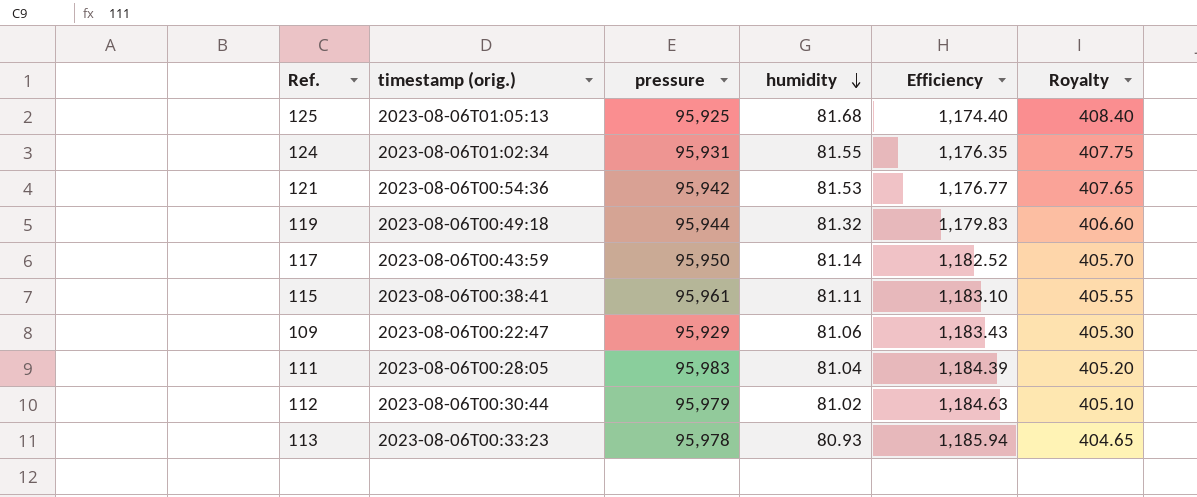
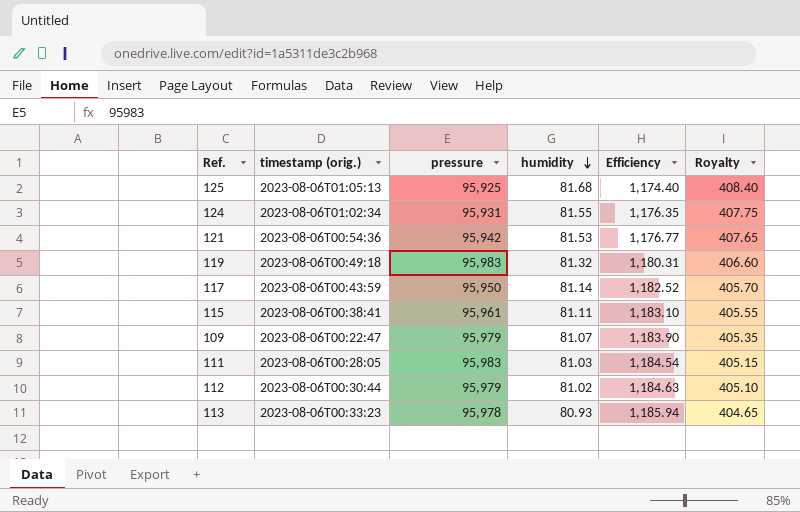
119 | pressure: 95,944 -> 95,983
119 | Efficiency: 1,179.83 -> 1,180.31
109 | pressure: 95,929 -> 95,979
109 | humidity: 81.06 -> 81.07
109 | Efficiency: 1,183.43 -> 1,183.90
109 | Royalty: 405.30 -> 405.35
111 | humidity: 81.04 -> 81.03
111 | Efficiency: 1,184.39 -> 1,184.54
111 | Royalty: 405.20 -> 405.15

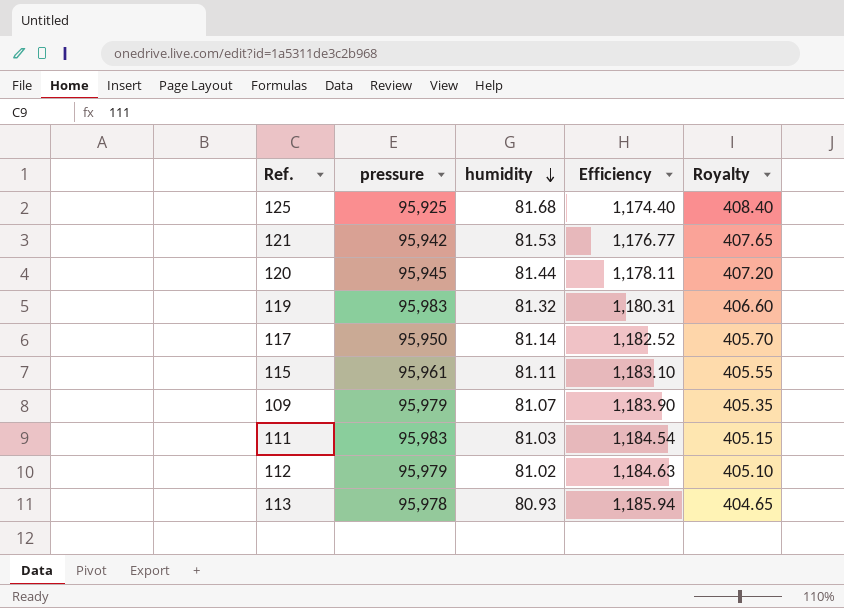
column timestamp (orig.) | position: 2 -> none
row 124: 2023-08-06T01:02:34 | 95,931 | 81.55 | 1,176.35 | 407.75 -> none
row 120: none -> 95,945 | 81.44 | 1,178.11 | 407.20

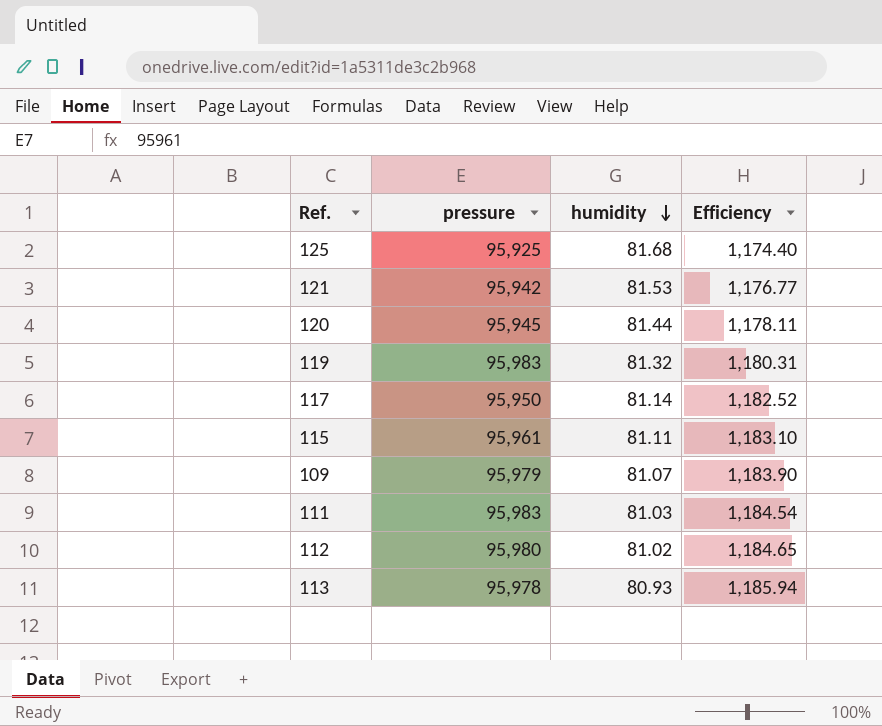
column Royalty | formula: [humidity] * 5 -> none
112 | pressure: 95,979 -> 95,980
112 | Efficiency: 1,184.63 -> 1,184.65

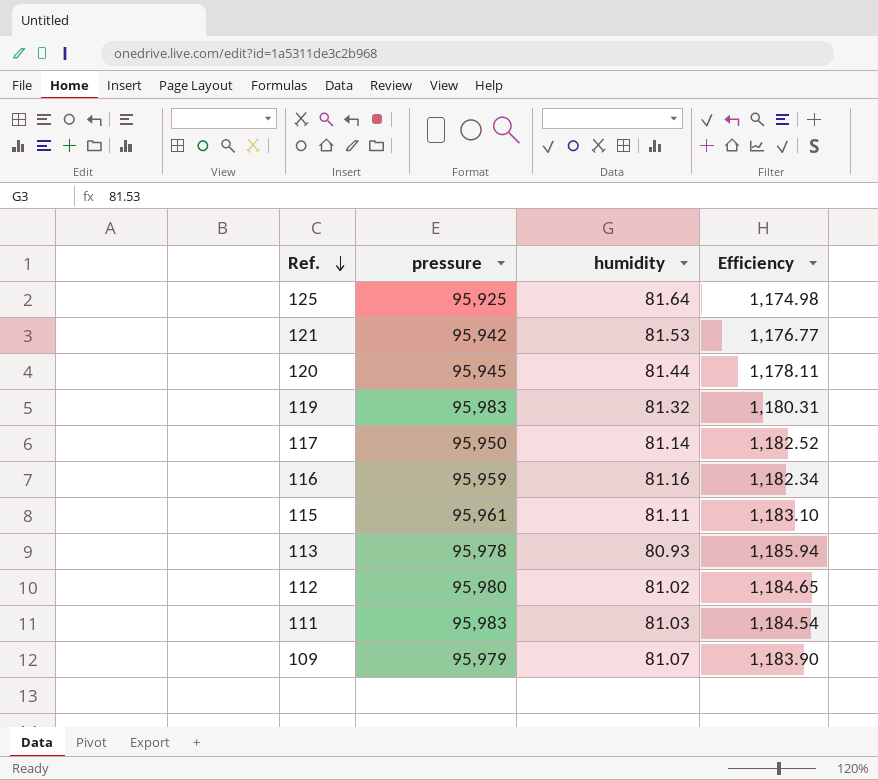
row order: humidity descending -> Ref. descending
125 | humidity: 81.68 -> 81.64
125 | Efficiency: 1,174.40 -> 1,174.98
row 116: none -> 95,959 | 81.16 | 1,182.34

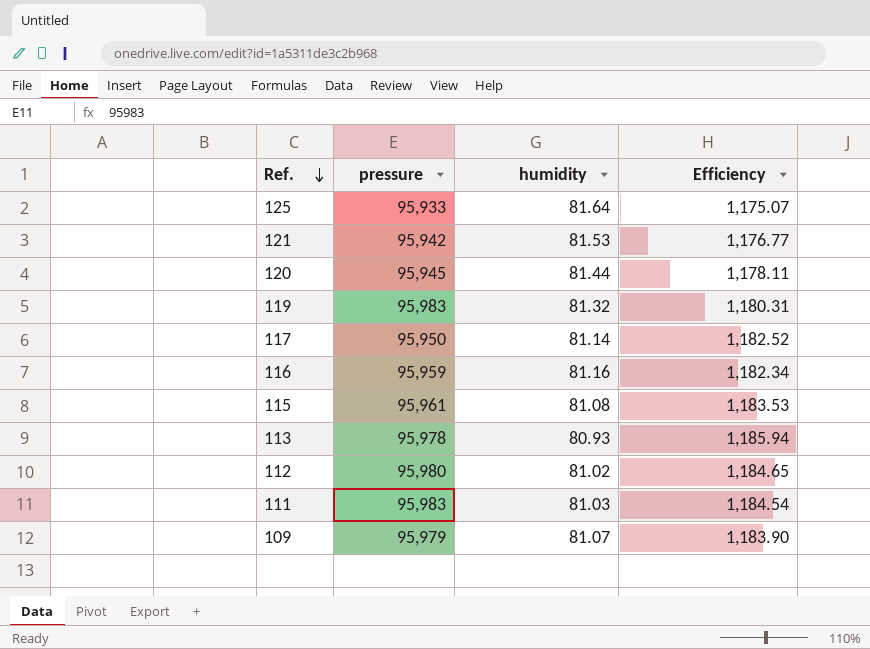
125 | pressure: 95,925 -> 95,933
125 | Efficiency: 1,174.98 -> 1,175.07
115 | humidity: 81.11 -> 81.08
115 | Efficiency: 1,183.10 -> 1,183.53

